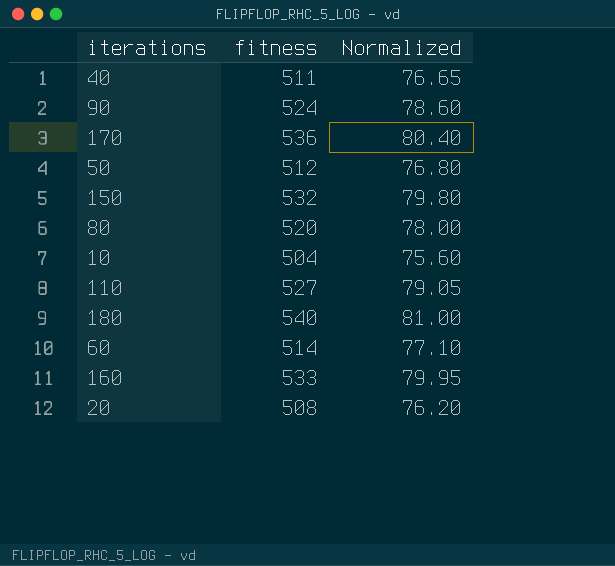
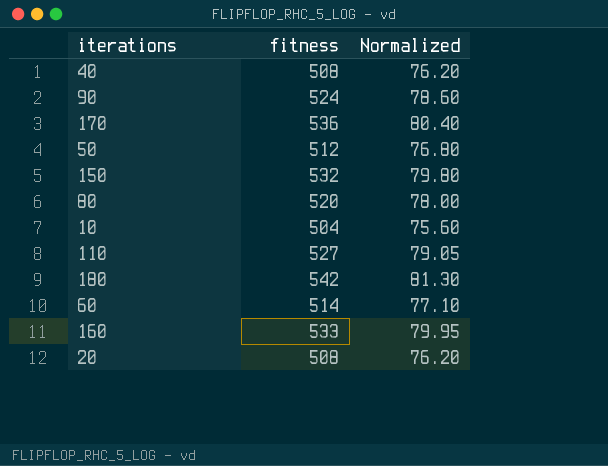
40 | fitness: 511 -> 508
40 | Normalized: 76.65 -> 76.20
180 | fitness: 540 -> 542
180 | Normalized: 81.00 -> 81.30

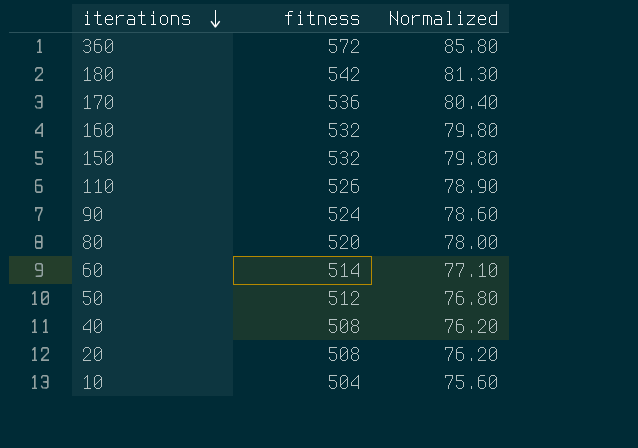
row order: none -> iterations descending
row 360: none -> 572 | 85.80
160 | fitness: 533 -> 532
160 | Normalized: 79.95 -> 79.80
110 | fitness: 527 -> 526
110 | Normalized: 79.05 -> 78.90

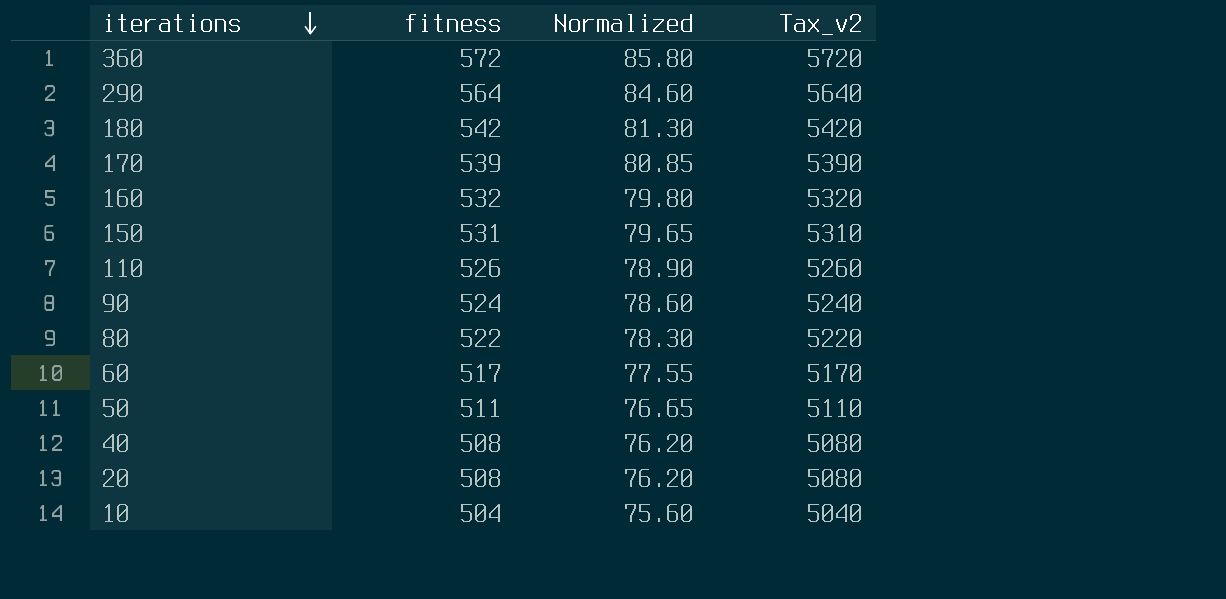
column Tax_v2 | formula: none -> [fitness] * 10
row 290: none -> 564 | 84.60 | 5640
170 | fitness: 536 -> 539
170 | Normalized: 80.40 -> 80.85
150 | fitness: 532 -> 531
150 | Normalized: 79.80 -> 79.65
80 | fitness: 520 -> 522
80 | Normalized: 78.00 -> 78.30
60 | fitness: 514 -> 517
60 | Normalized: 77.10 -> 77.55
50 | fitness: 512 -> 511
50 | Normalized: 76.80 -> 76.65

